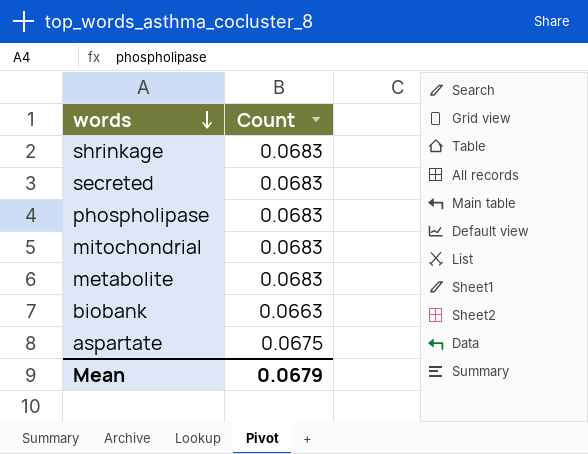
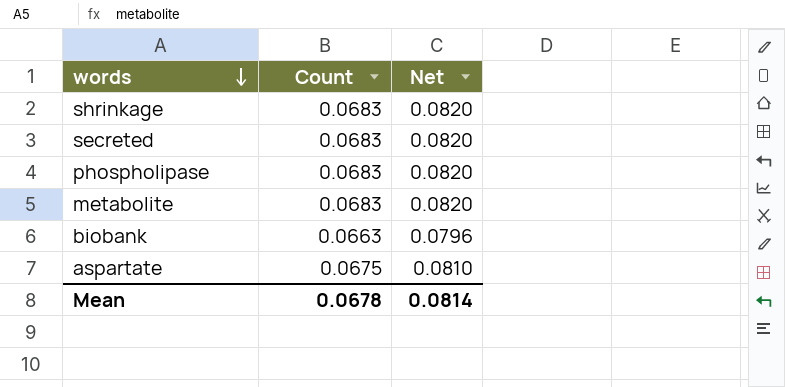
column Net | formula: none -> [Count] * 1.2
row mitochondrial: 0.0683 -> none
Mean | Count: 0.0679 -> 0.0678

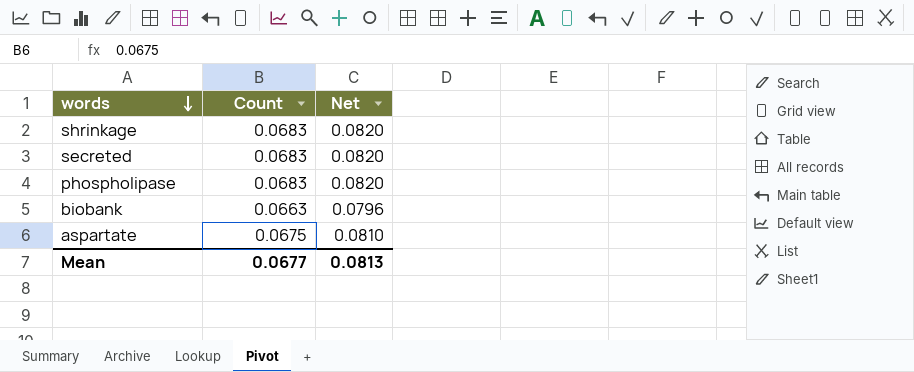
row metabolite: 0.0683 | 0.0820 -> none
Mean | Count: 0.0678 -> 0.0677
Mean | Net: 0.0814 -> 0.0813

